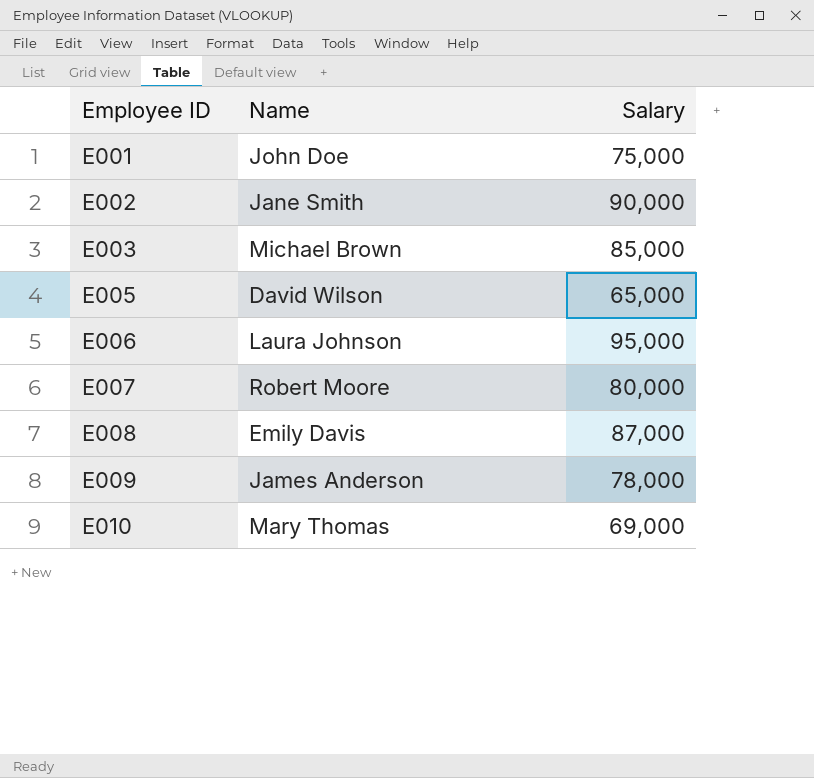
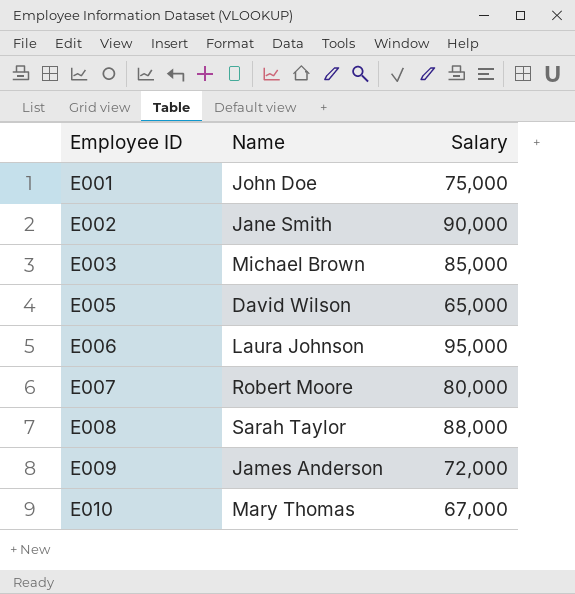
E008 | Name: Emily Davis -> Sarah Taylor
E008 | Salary: 87,000 -> 88,000
E009 | Salary: 78,000 -> 72,000
E010 | Salary: 69,000 -> 67,000

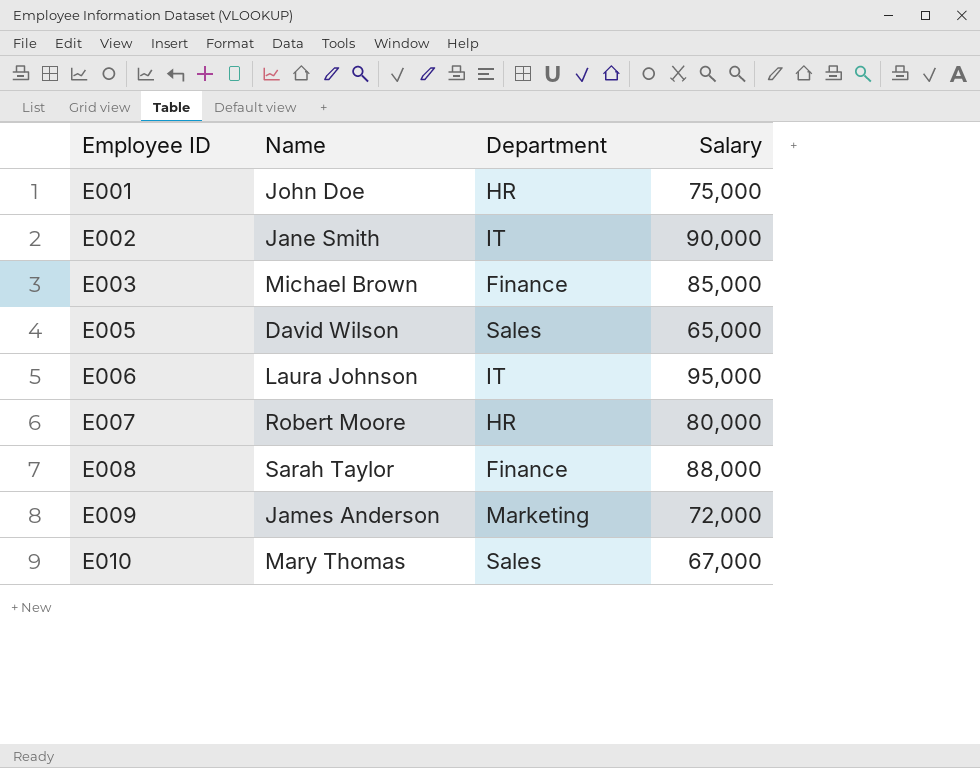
column Department | position: none -> 3

